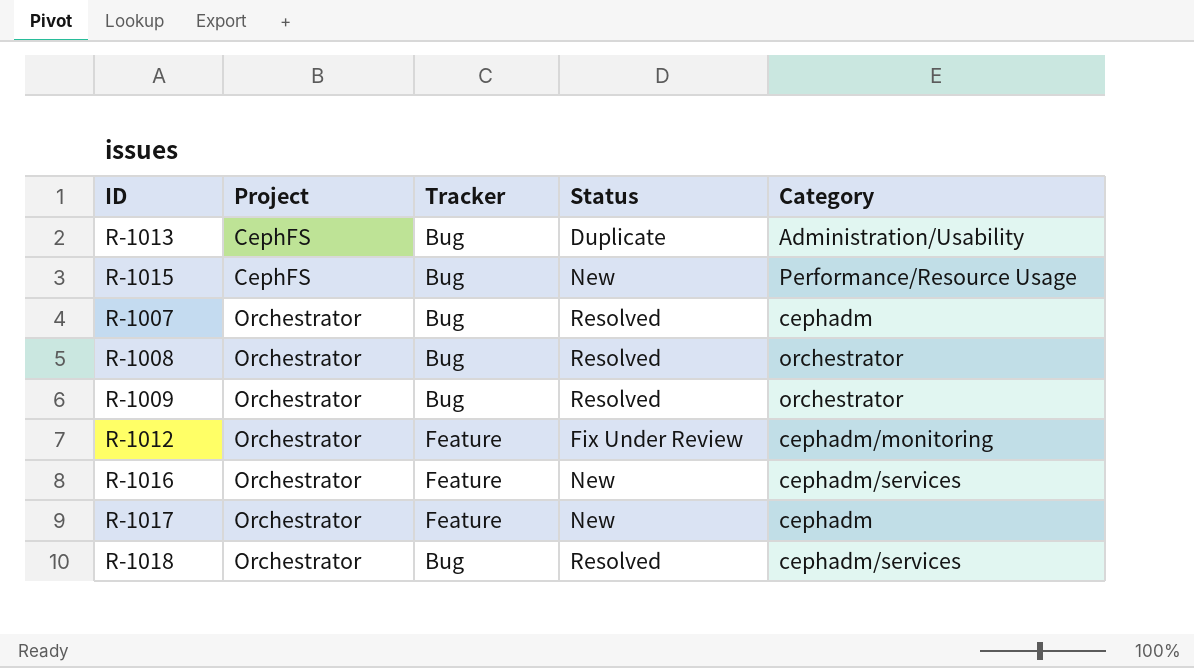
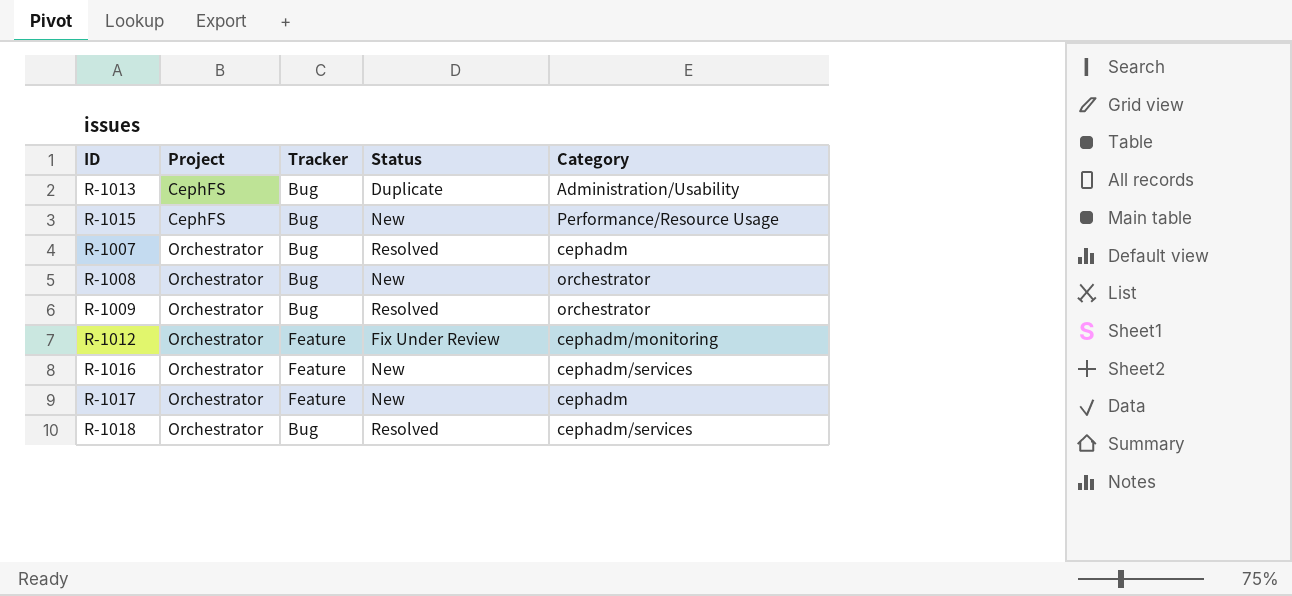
R-1008 | Status: Resolved -> New

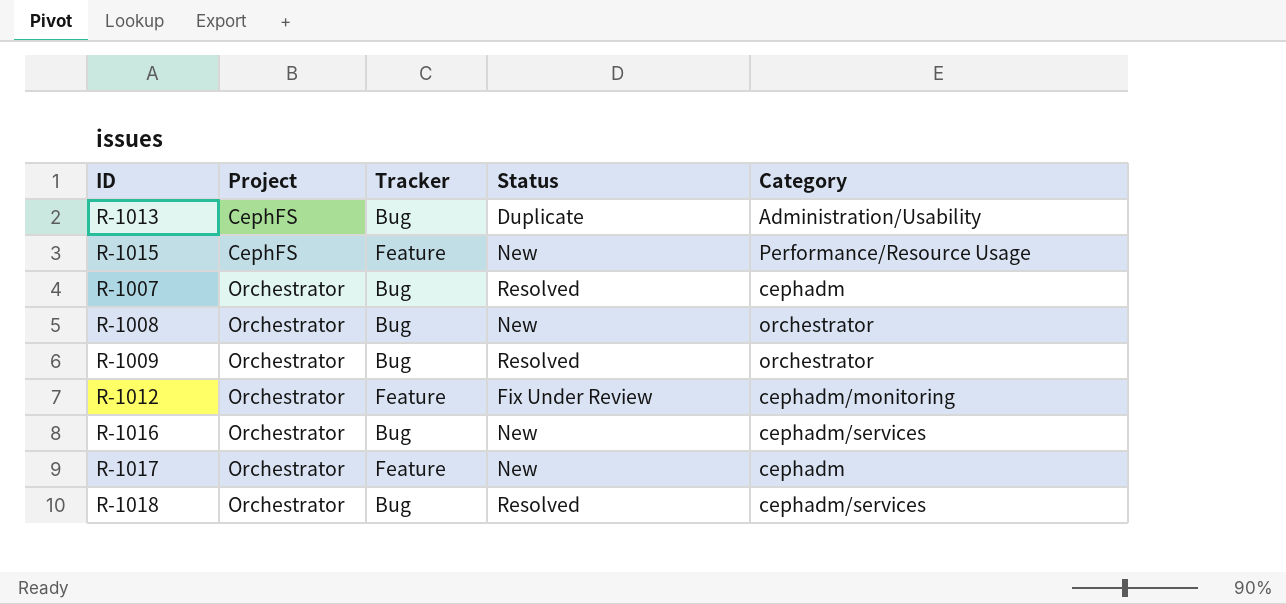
R-1015 | Tracker: Bug -> Feature
R-1016 | Tracker: Feature -> Bug

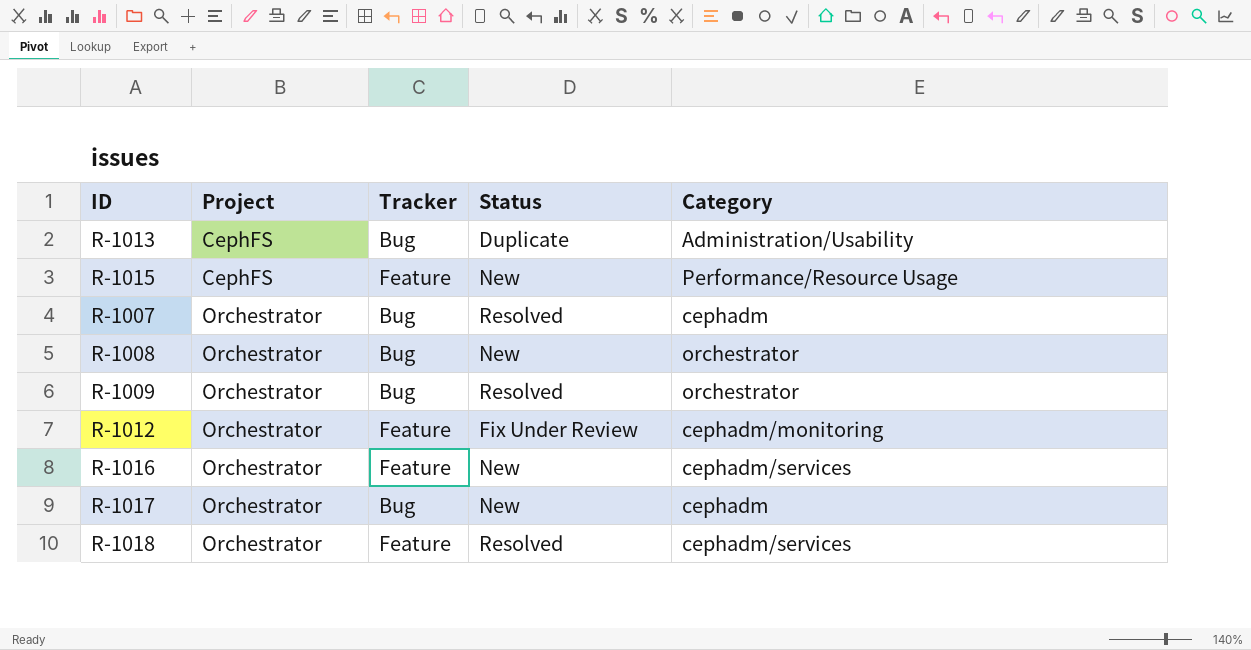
R-1016 | Tracker: Bug -> Feature
R-1017 | Tracker: Feature -> Bug
R-1018 | Tracker: Bug -> Feature

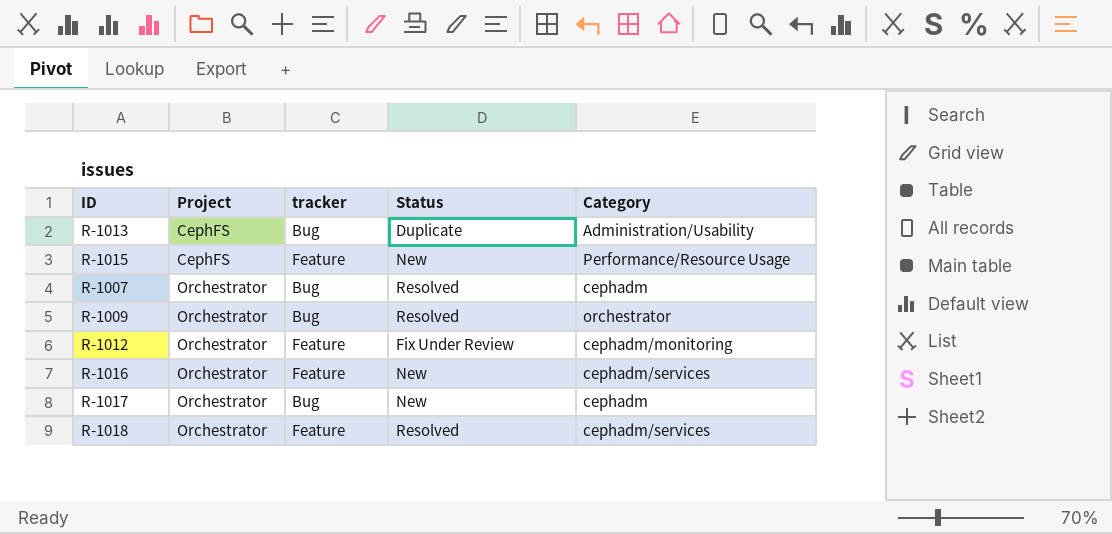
column name: Tracker -> tracker
row R-1008: Orchestrator | Bug | New | orchestrator -> none

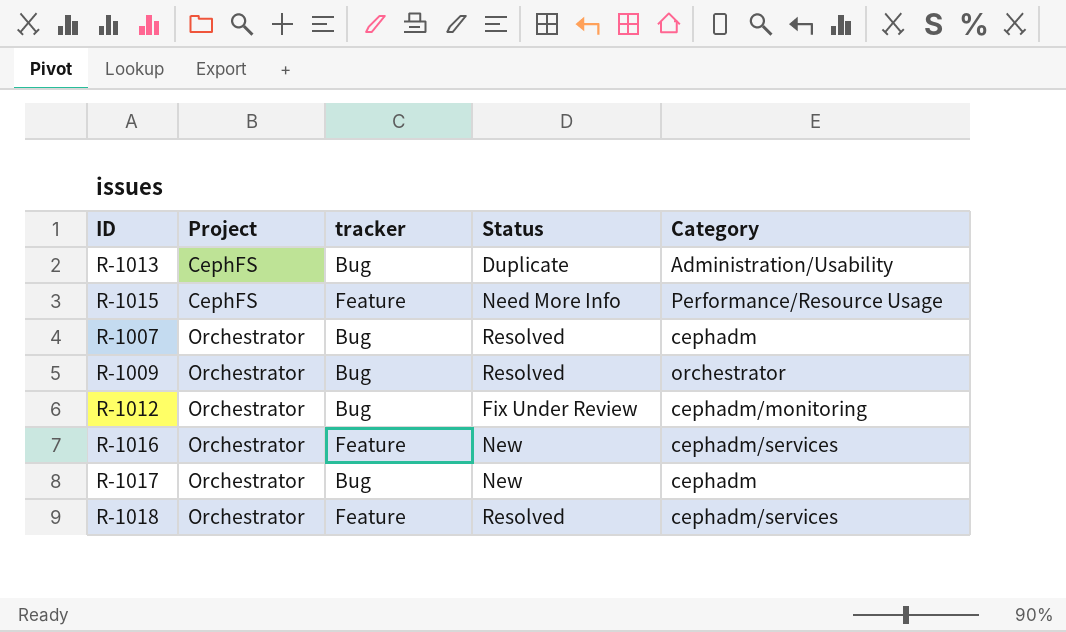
R-1015 | Status: New -> Need More Info
R-1012 | tracker: Feature -> Bug

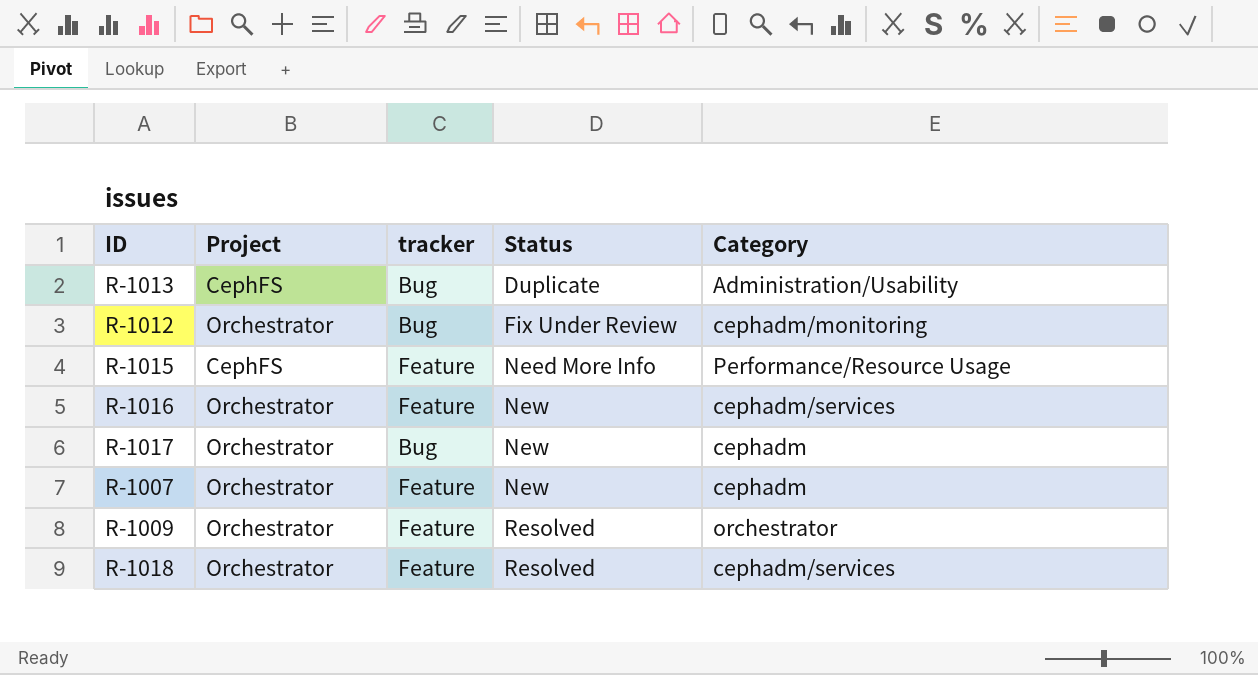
row order: Project ascending -> Status ascending
R-1007 | tracker: Bug -> Feature
R-1007 | Status: Resolved -> New
R-1009 | tracker: Bug -> Feature

